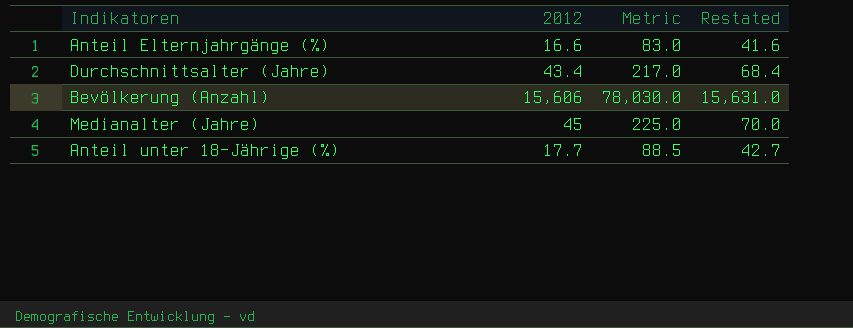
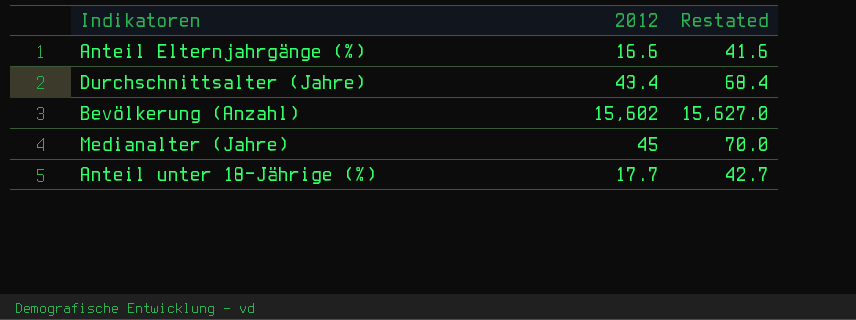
column Metric | formula: [2012] * 5 -> none
Bevölkerung (Anzahl) | 2012: 15,606 -> 15,602
Bevölkerung (Anzahl) | Restated: 15,631.0 -> 15,627.0

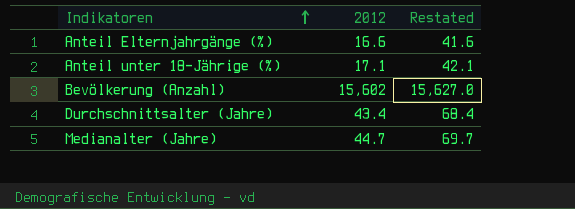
row order: none -> Indikatoren ascending
Anteil unter 18-Jährige (%) | 2012: 17.7 -> 17.1
Anteil unter 18-Jährige (%) | Restated: 42.7 -> 42.1
Medianalter (Jahre) | 2012: 45 -> 44.7
Medianalter (Jahre) | Restated: 70.0 -> 69.7

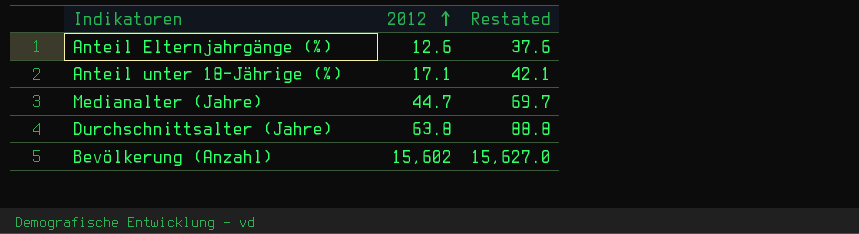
row order: Indikatoren ascending -> 2012 ascending
Anteil Elternjahrgänge (%) | 2012: 16.6 -> 12.6
Anteil Elternjahrgänge (%) | Restated: 41.6 -> 37.6
Durchschnittsalter (Jahre) | 2012: 43.4 -> 63.8
Durchschnittsalter (Jahre) | Restated: 68.4 -> 88.8

